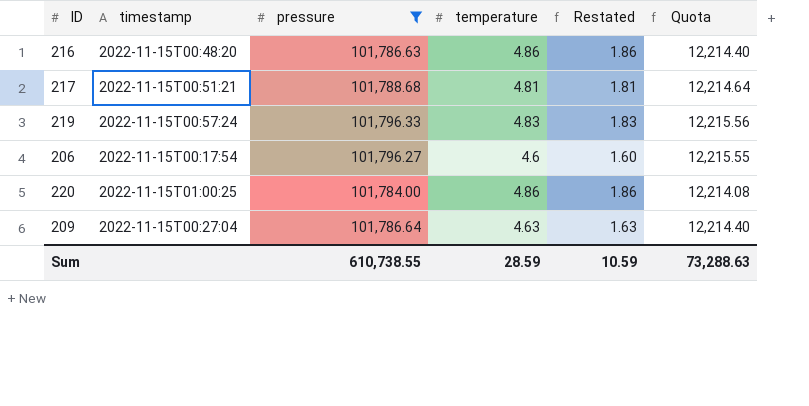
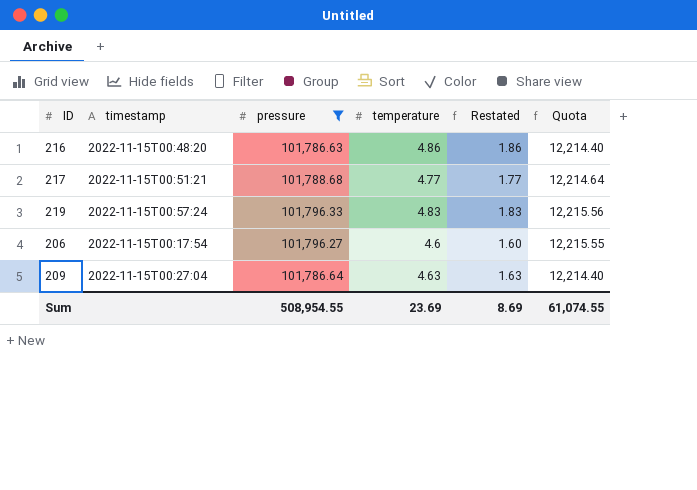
row 220: 2022-11-15T01:00:25 | 101,784.00 | 4.86 | 1.86 | 12,214.08 -> none
217 | temperature: 4.81 -> 4.77
217 | Restated: 1.81 -> 1.77
Sum | pressure: 610,738.55 -> 508,954.55
Sum | temperature: 28.59 -> 23.69
Sum | Restated: 10.59 -> 8.69
Sum | Quota: 73,288.63 -> 61,074.55

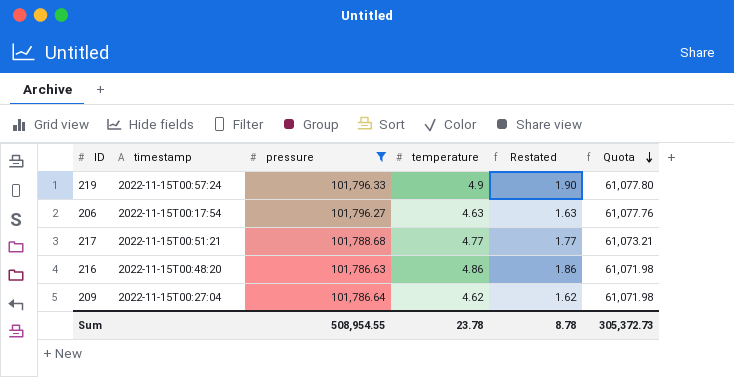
row order: none -> Quota descending
column Quota | formula: [pressure] * 0.12 -> [pressure] * 0.6
219 | temperature: 4.83 -> 4.9
219 | Restated: 1.83 -> 1.90
206 | temperature: 4.6 -> 4.63
206 | Restated: 1.60 -> 1.63
209 | temperature: 4.63 -> 4.62
209 | Restated: 1.63 -> 1.62
Sum | temperature: 23.69 -> 23.78
Sum | Restated: 8.69 -> 8.78
Sum | Quota: 61,074.55 -> 305,372.73

